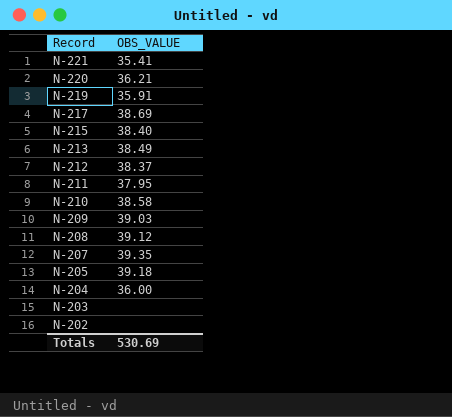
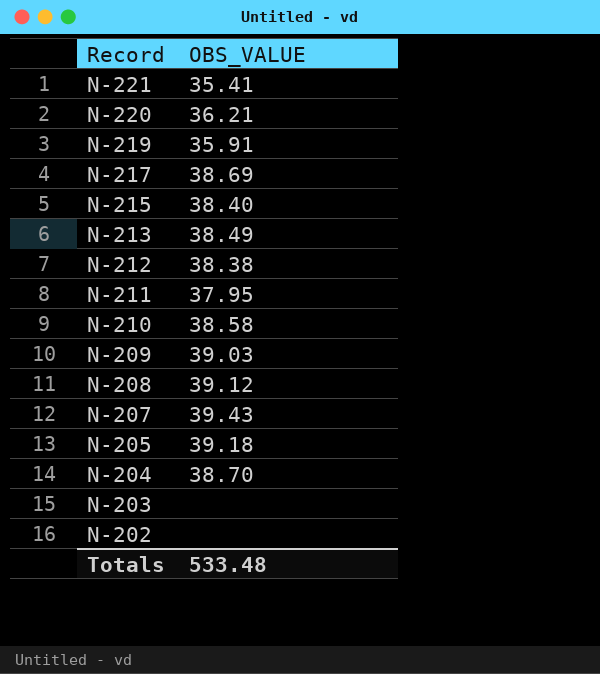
N-212 | OBS_VALUE: 38.37 -> 38.38
N-207 | OBS_VALUE: 39.35 -> 39.43
N-204 | OBS_VALUE: 36.00 -> 38.70
Totals | OBS_VALUE: 530.69 -> 533.48

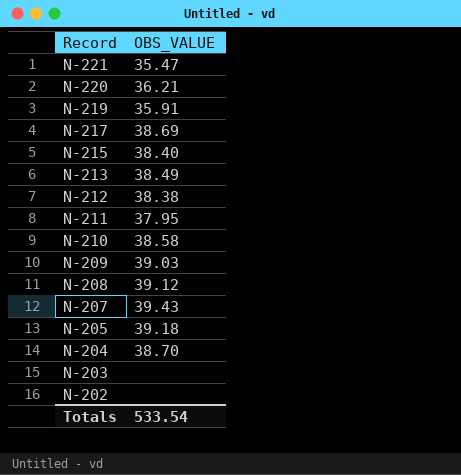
N-221 | OBS_VALUE: 35.41 -> 35.47
Totals | OBS_VALUE: 533.48 -> 533.54

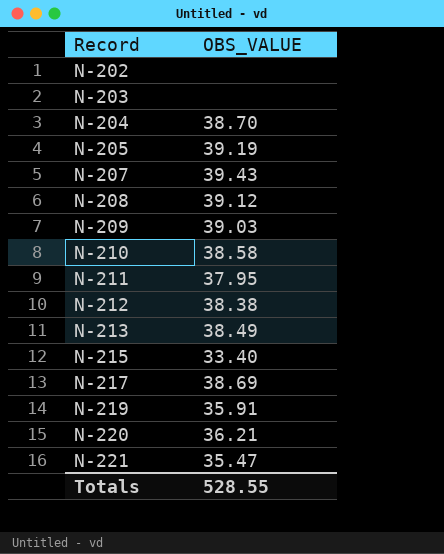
row order: Record descending -> Record ascending
N-205 | OBS_VALUE: 39.18 -> 39.19
N-215 | OBS_VALUE: 38.40 -> 33.40
Totals | OBS_VALUE: 533.54 -> 528.55

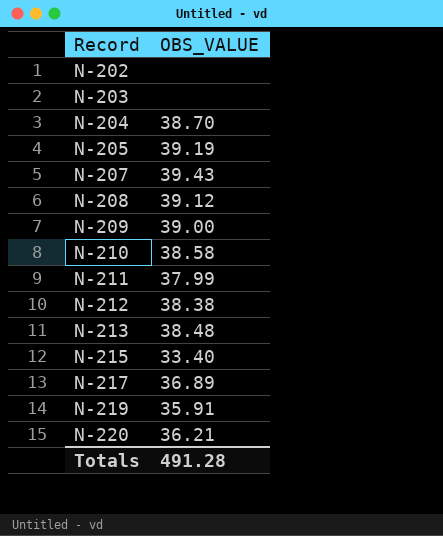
row N-221: 35.47 -> none
N-209 | OBS_VALUE: 39.03 -> 39.00
N-211 | OBS_VALUE: 37.95 -> 37.99
N-213 | OBS_VALUE: 38.49 -> 38.48
N-217 | OBS_VALUE: 38.69 -> 36.89
Totals | OBS_VALUE: 528.55 -> 491.28

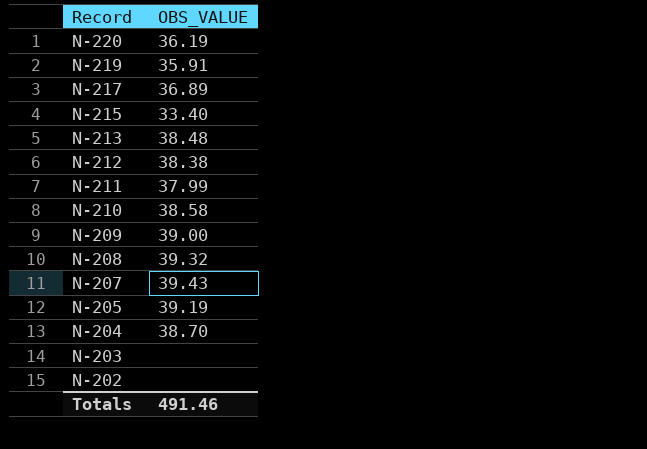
row order: Record ascending -> Record descending
N-220 | OBS_VALUE: 36.21 -> 36.19
N-208 | OBS_VALUE: 39.12 -> 39.32
Totals | OBS_VALUE: 491.28 -> 491.46

